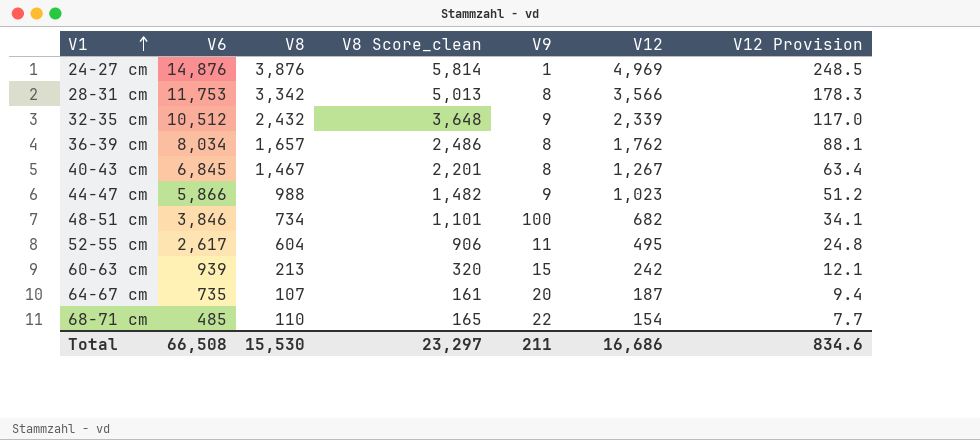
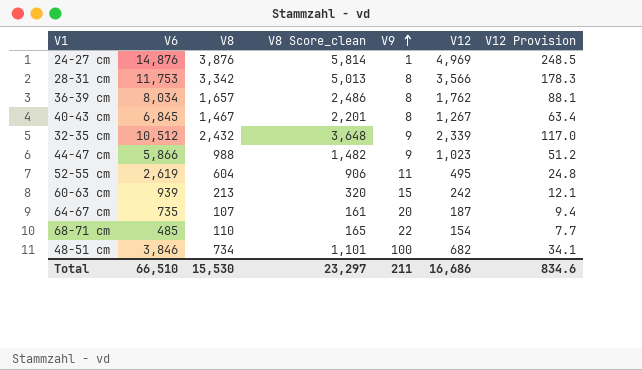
row order: V1 ascending -> V9 ascending
52-55 cm | V6: 2,617 -> 2,619
Total | V6: 66,508 -> 66,510

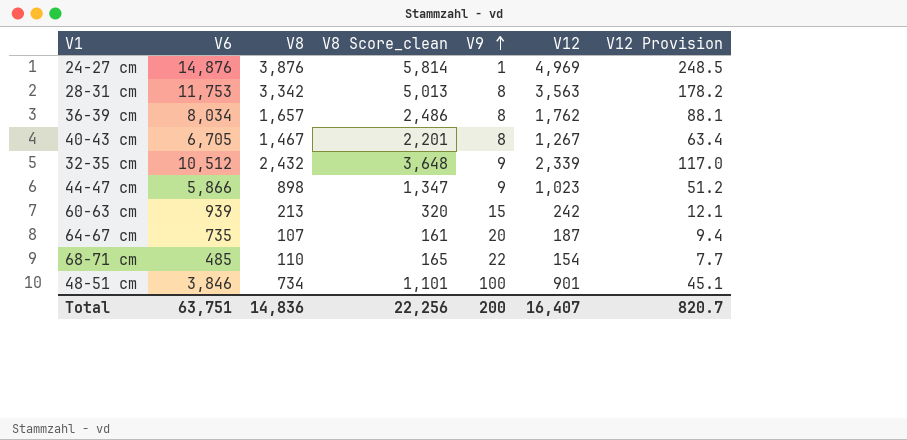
row 52-55 cm: 2,619 | 604 | 906 | 11 | 495 | 24.8 -> none
28-31 cm | V12: 3,566 -> 3,563
28-31 cm | V12 Provision: 178.3 -> 178.2
40-43 cm | V6: 6,845 -> 6,705
44-47 cm | V8: 988 -> 898
44-47 cm | V8 Score_clean: 1,482 -> 1,347
48-51 cm | V12: 682 -> 901
48-51 cm | V12 Provision: 34.1 -> 45.1
Total | V6: 66,510 -> 63,751
Total | V8: 15,530 -> 14,836
Total | V8 Score_clean: 23,297 -> 22,256
Total | V9: 211 -> 200
Total | V12: 16,686 -> 16,407
Total | V12 Provision: 834.6 -> 820.7

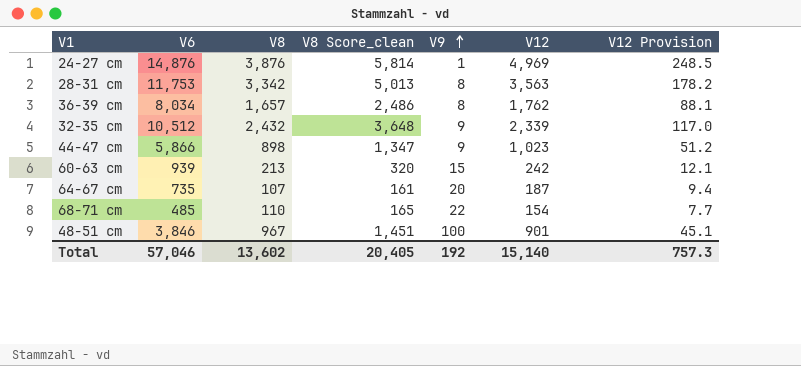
row 40-43 cm: 6,705 | 1,467 | 2,201 | 8 | 1,267 | 63.4 -> none
48-51 cm | V8: 734 -> 967
48-51 cm | V8 Score_clean: 1,101 -> 1,451
Total | V6: 63,751 -> 57,046
Total | V8: 14,836 -> 13,602
Total | V8 Score_clean: 22,256 -> 20,405
Total | V9: 200 -> 192
Total | V12: 16,407 -> 15,140
Total | V12 Provision: 820.7 -> 757.3

